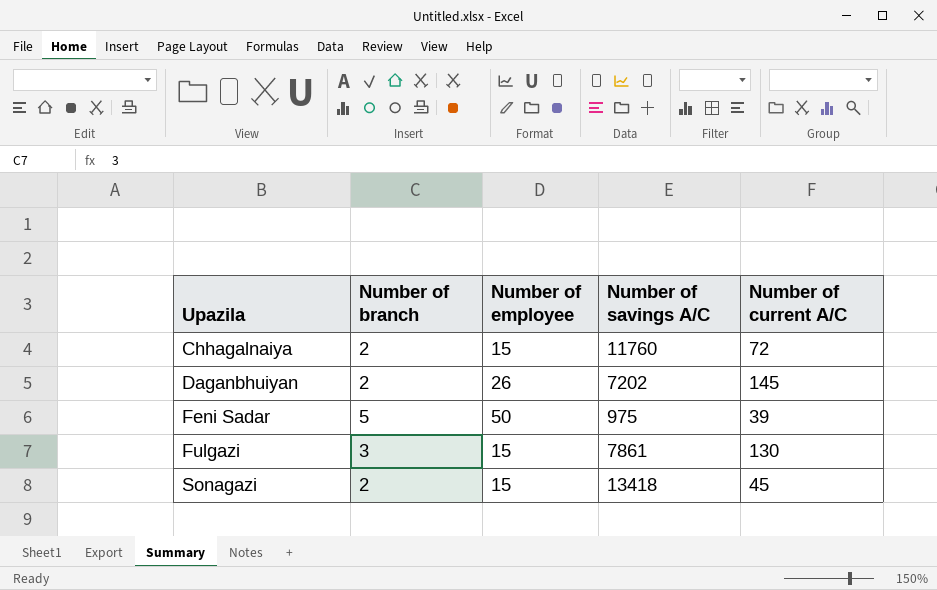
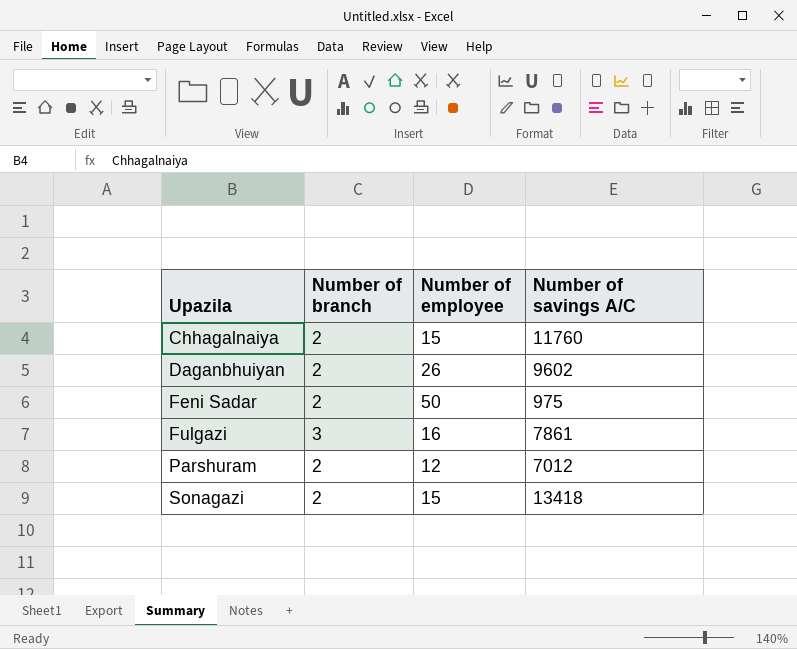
column Number of current A/C | position: 5 -> none
Daganbhuiyan | Number of savings A/C: 7202 -> 9602
Feni Sadar | Number of branch: 5 -> 2
Fulgazi | Number of employee: 15 -> 16
row Parshuram: none -> 2 | 12 | 7012

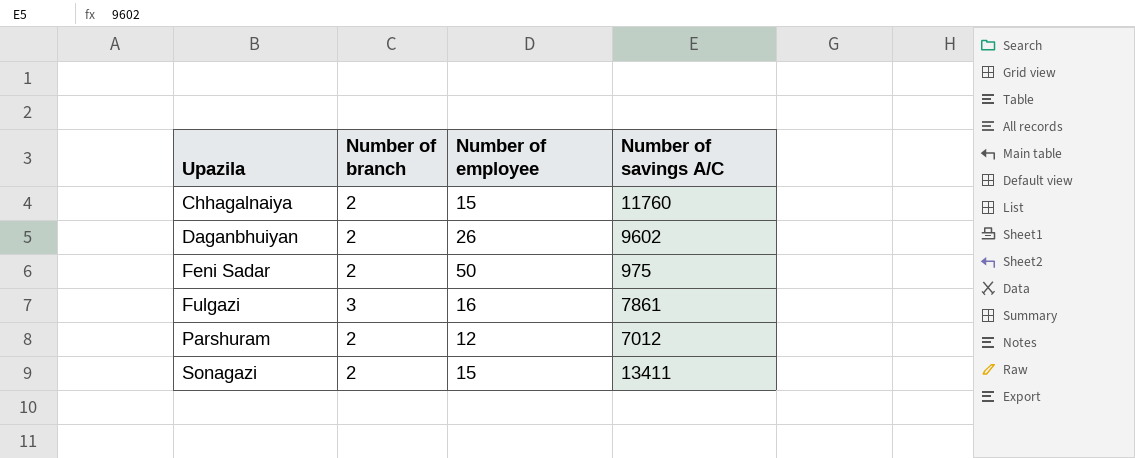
Sonagazi | Number of savings A/C: 13418 -> 13411

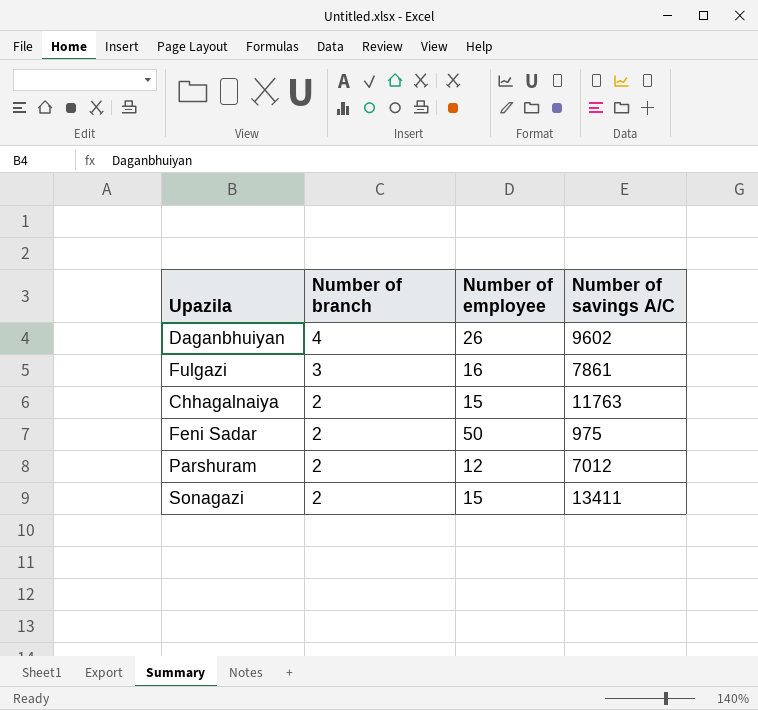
row order: Upazila ascending -> Number of branch descending
Daganbhuiyan | Number of branch: 2 -> 4
Chhagalnaiya | Number of savings A/C: 11760 -> 11763

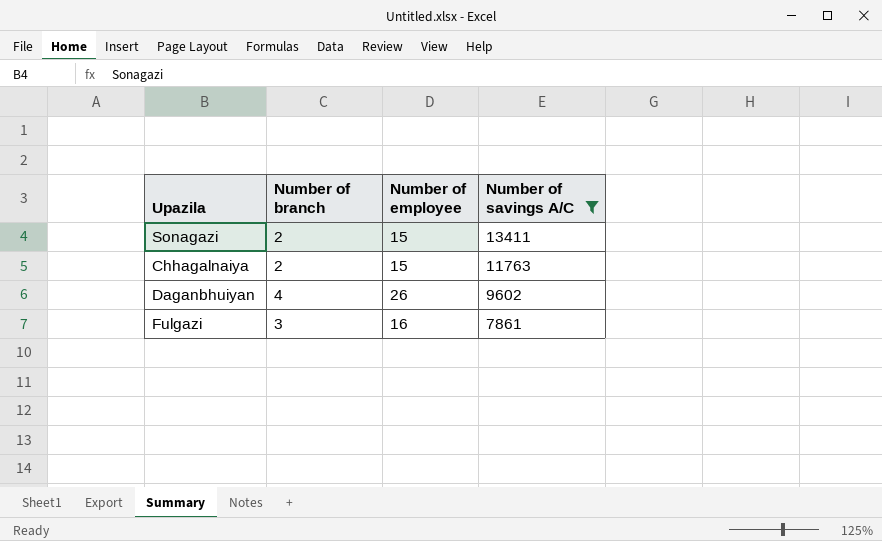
filter: none -> Number of savings A/C >= 7861
row order: Number of branch descending -> Number of savings A/C descending

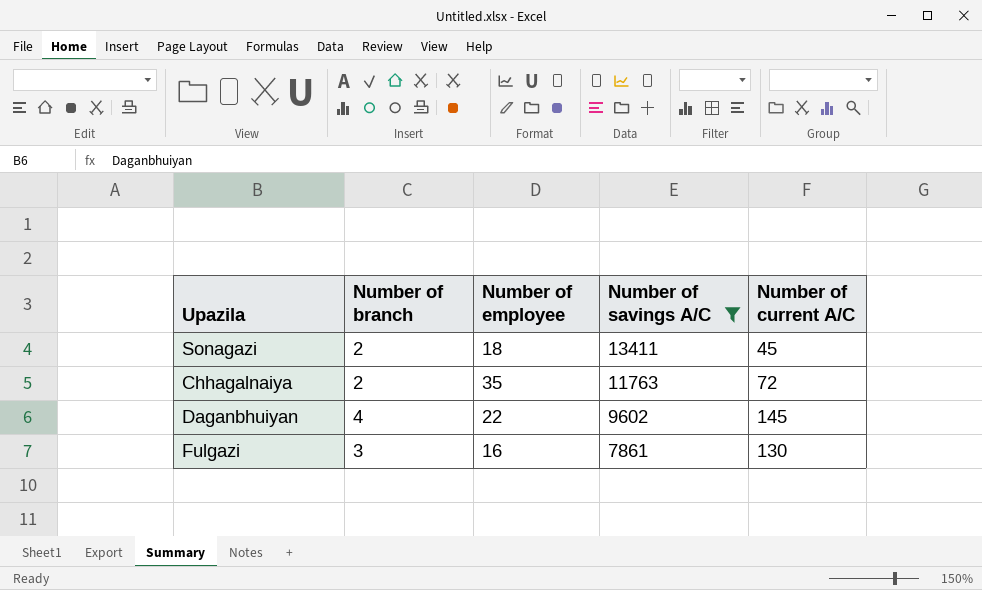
column Number of current A/C | position: none -> 5
Sonagazi | Number of employee: 15 -> 18
Chhagalnaiya | Number of employee: 15 -> 35
Daganbhuiyan | Number of employee: 26 -> 22

